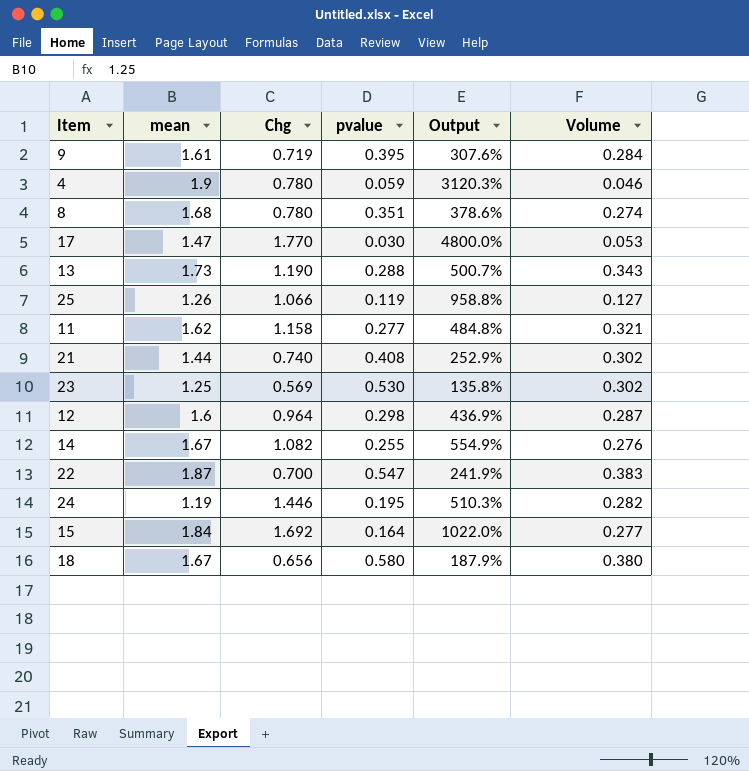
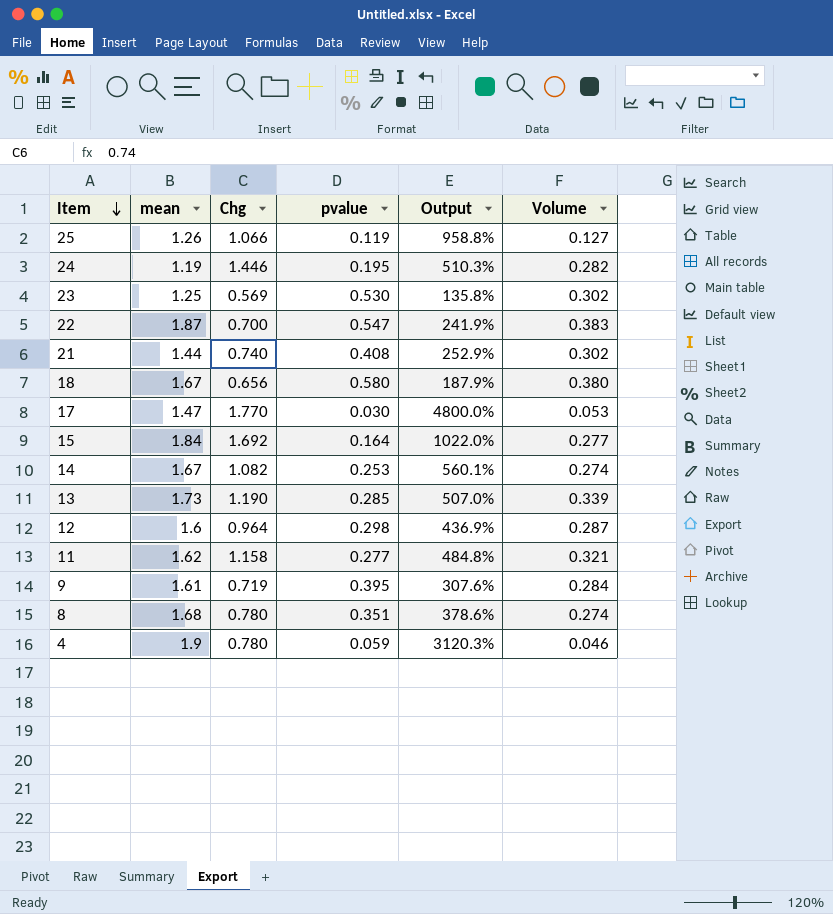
row order: none -> Item descending
14 | pvalue: 0.255 -> 0.253
14 | Output: 554.9% -> 560.1%
14 | Volume: 0.276 -> 0.274
13 | pvalue: 0.288 -> 0.285
13 | Output: 500.7% -> 507.0%
13 | Volume: 0.343 -> 0.339

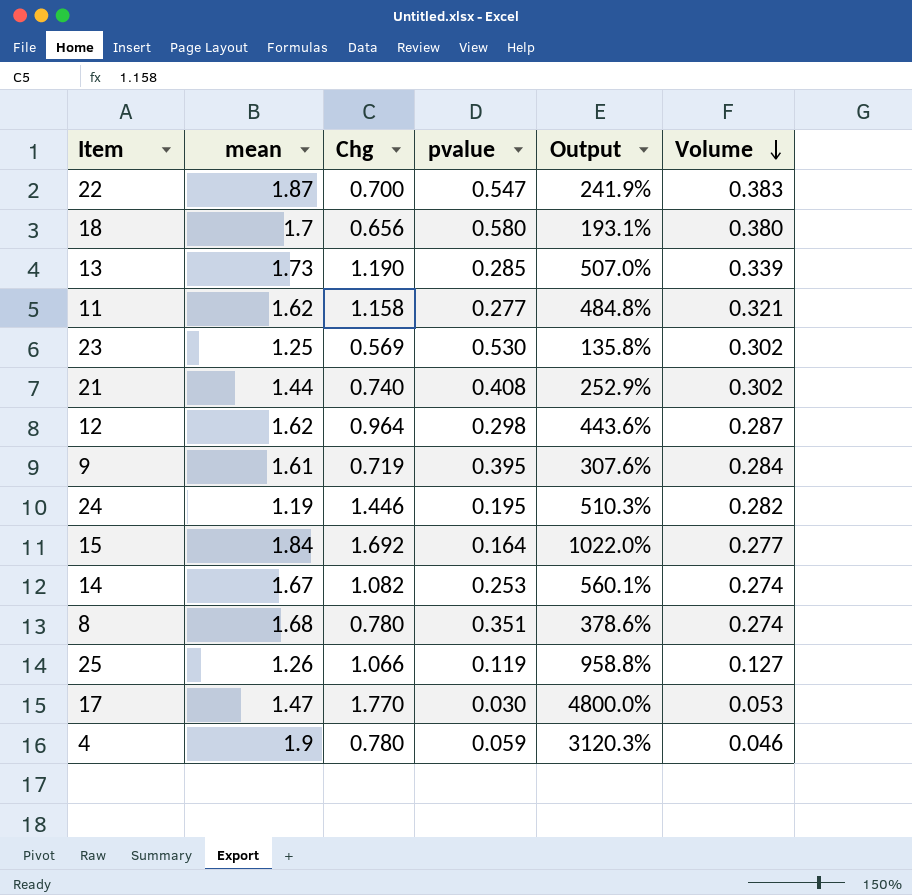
row order: Item descending -> Volume descending
18 | mean: 1.67 -> 1.7
18 | Output: 187.9% -> 193.1%
12 | mean: 1.6 -> 1.62
12 | Output: 436.9% -> 443.6%

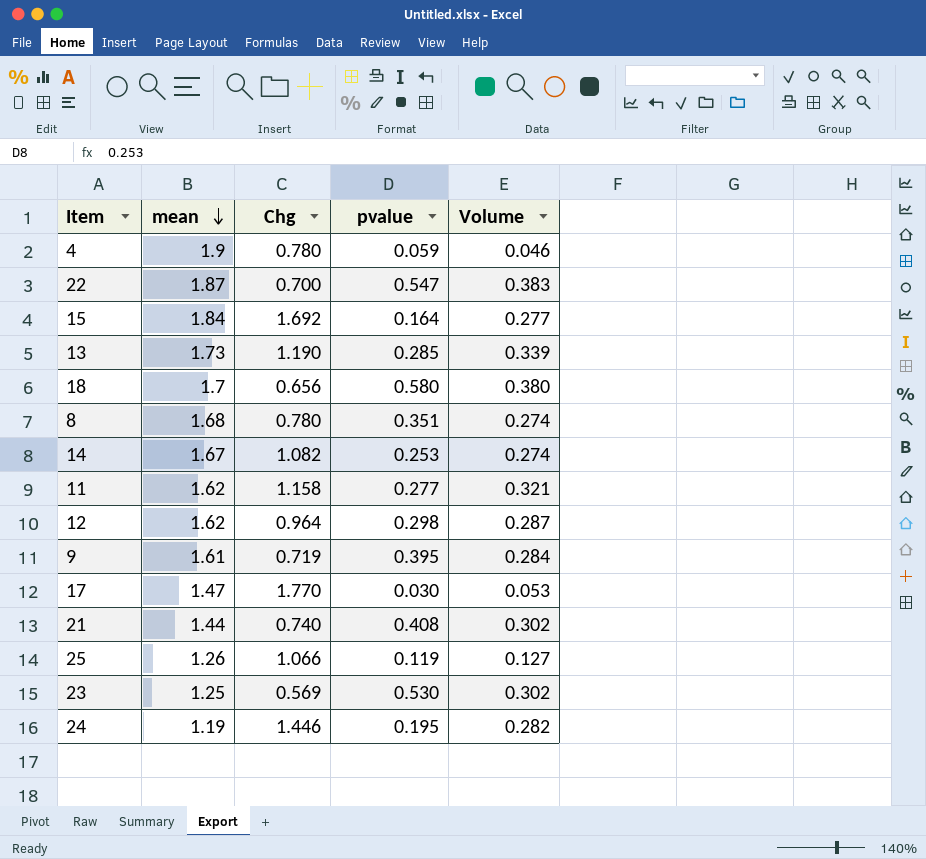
row order: Volume descending -> mean descending
column Output | formula: ([mean] - [pvalue]) / [pvalue] -> none

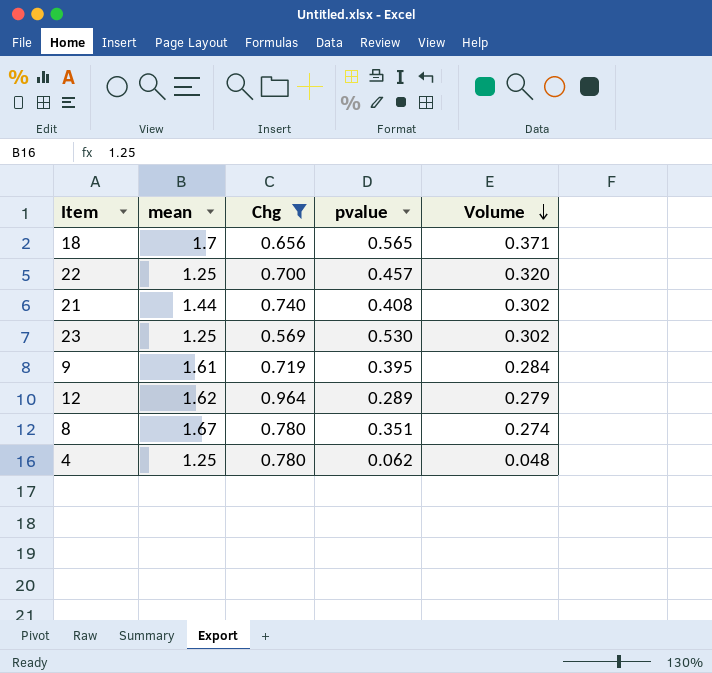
filter: none -> Chg <= 0.964
row order: mean descending -> Volume descending
18 | pvalue: 0.580 -> 0.565
18 | Volume: 0.380 -> 0.371
22 | mean: 1.87 -> 1.25
22 | pvalue: 0.547 -> 0.457
22 | Volume: 0.383 -> 0.320
12 | pvalue: 0.298 -> 0.289
12 | Volume: 0.287 -> 0.279
8 | mean: 1.68 -> 1.67
4 | mean: 1.9 -> 1.25
4 | pvalue: 0.059 -> 0.062
4 | Volume: 0.046 -> 0.048

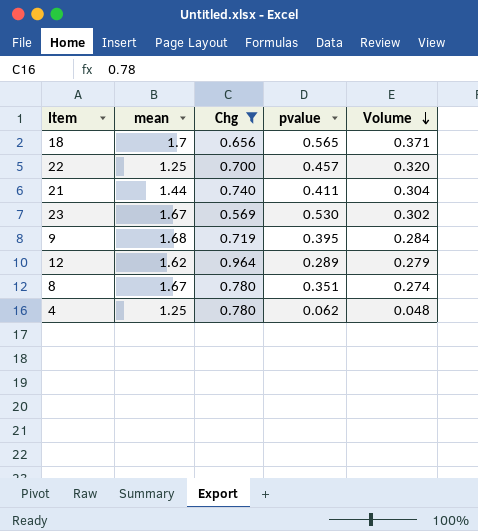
21 | pvalue: 0.408 -> 0.411
21 | Volume: 0.302 -> 0.304
23 | mean: 1.25 -> 1.67
9 | mean: 1.61 -> 1.68

